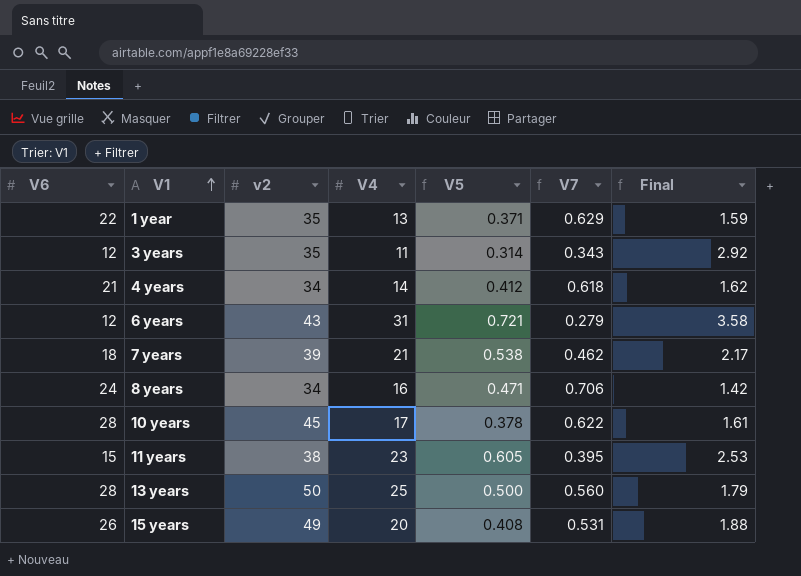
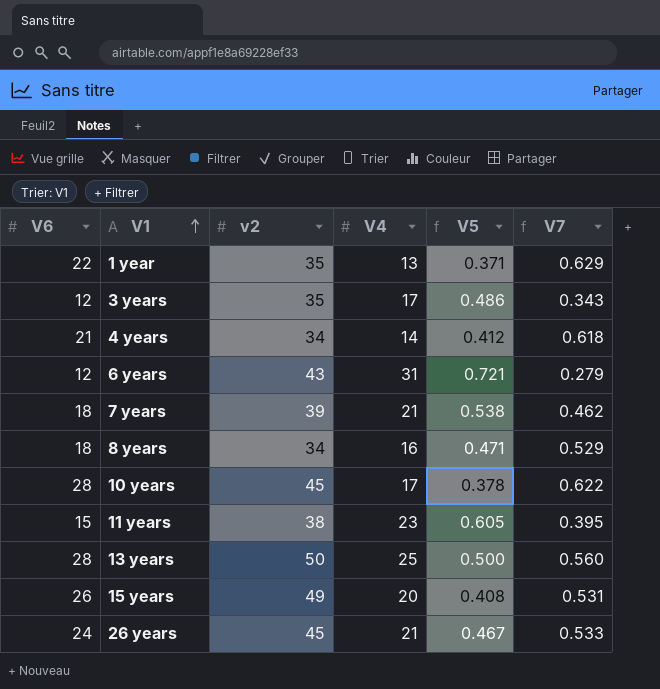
column Final | formula: [v2] / [V6] -> none
3 years | V4: 11 -> 17
3 years | V5: 0.314 -> 0.486
8 years | V6: 24 -> 18
8 years | V7: 0.706 -> 0.529
row 26 years: none -> 24 | 45 | 21 | 0.467 | 0.533

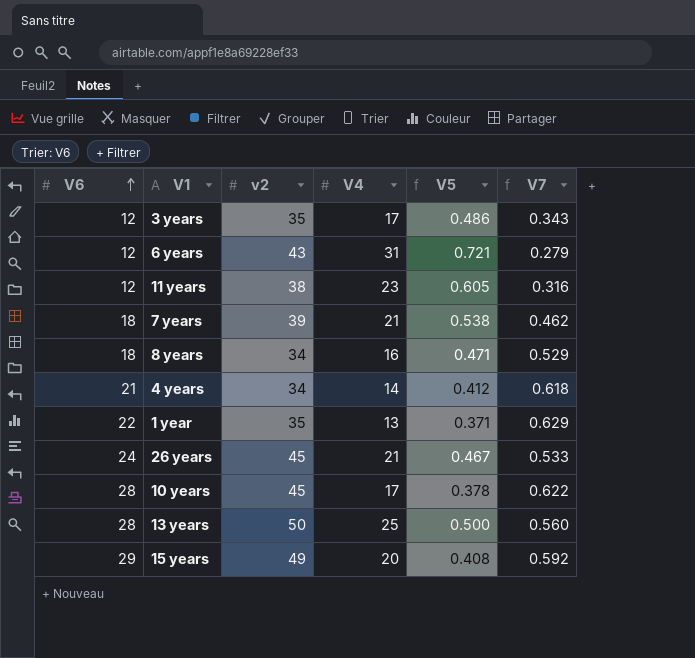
row order: V1 ascending -> V6 ascending
11 years | V6: 15 -> 12
11 years | V7: 0.395 -> 0.316
15 years | V6: 26 -> 29
15 years | V7: 0.531 -> 0.592

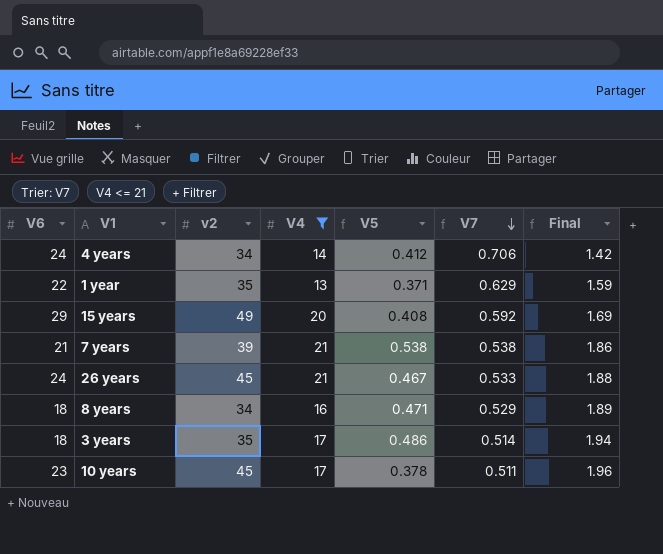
filter: none -> V4 <= 21
row order: V6 ascending -> V7 descending
column Final | formula: none -> [v2] / [V6]
4 years | V6: 21 -> 24
4 years | V7: 0.618 -> 0.706
7 years | V6: 18 -> 21
7 years | V7: 0.462 -> 0.538
3 years | V6: 12 -> 18
3 years | V7: 0.343 -> 0.514
10 years | V6: 28 -> 23
10 years | V7: 0.622 -> 0.511

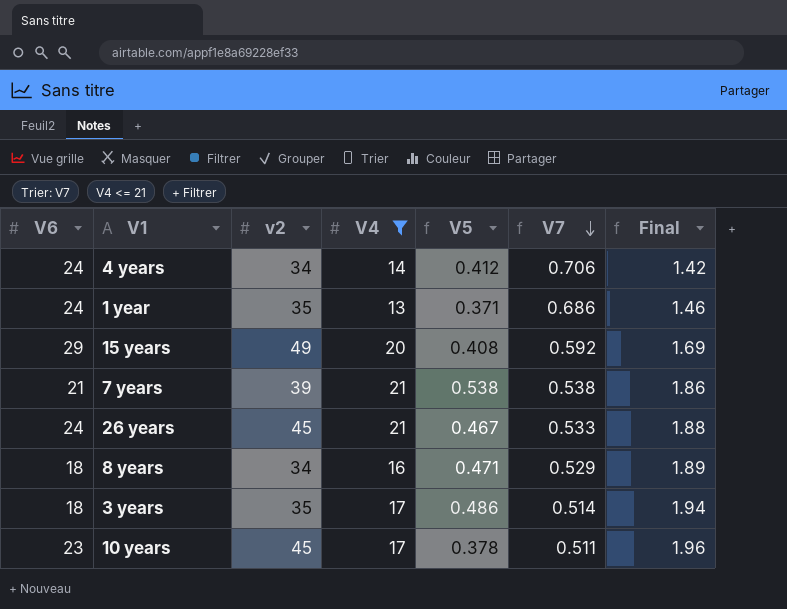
1 year | V6: 22 -> 24
1 year | V7: 0.629 -> 0.686
1 year | Final: 1.59 -> 1.46

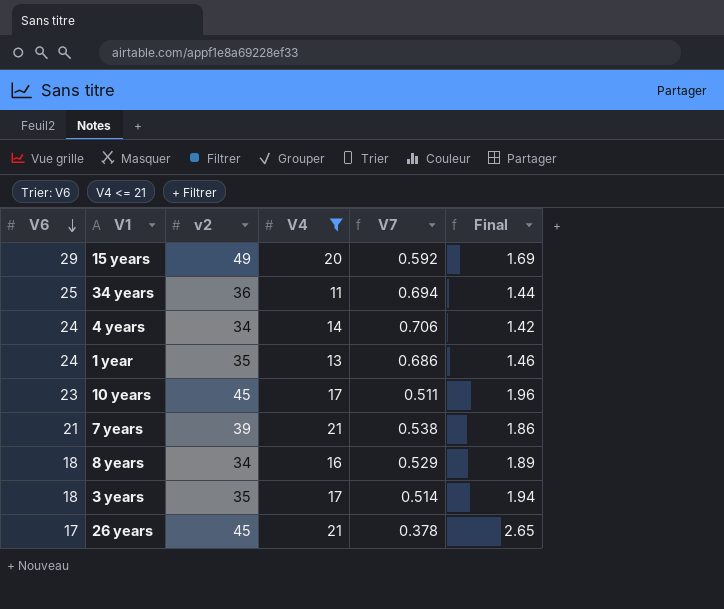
row order: V7 descending -> V6 descending
column V5 | formula: [V4] / [v2] -> none
row 34 years: none -> 25 | 36 | 11 | 0.694 | 1.44
26 years | V6: 24 -> 17
26 years | V7: 0.533 -> 0.378
26 years | Final: 1.88 -> 2.65

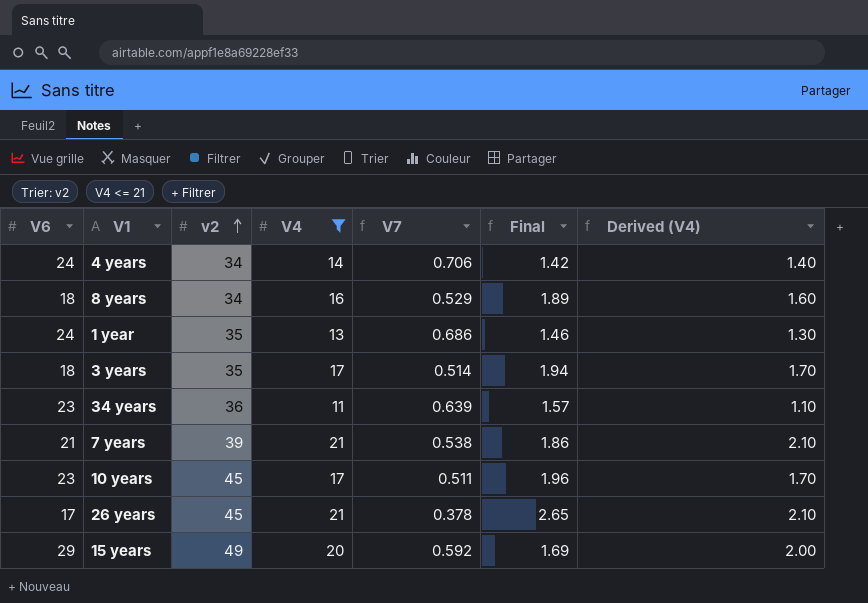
row order: V6 descending -> v2 ascending
column Derived (V4) | formula: none -> [V4] * 0.1
34 years | V6: 25 -> 23
34 years | V7: 0.694 -> 0.639
34 years | Final: 1.44 -> 1.57

